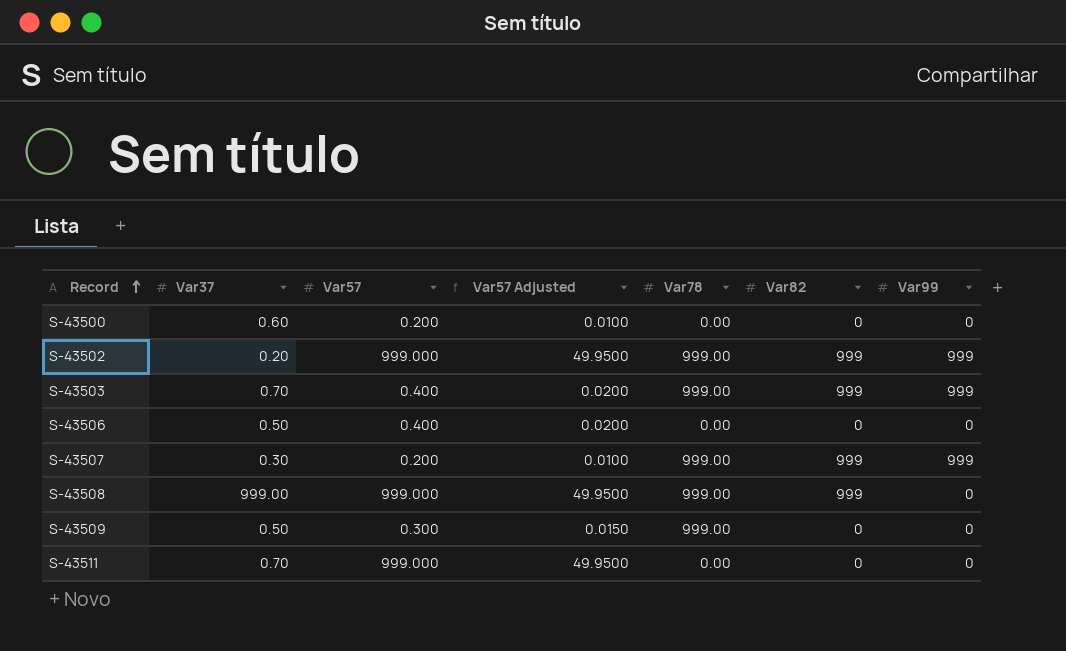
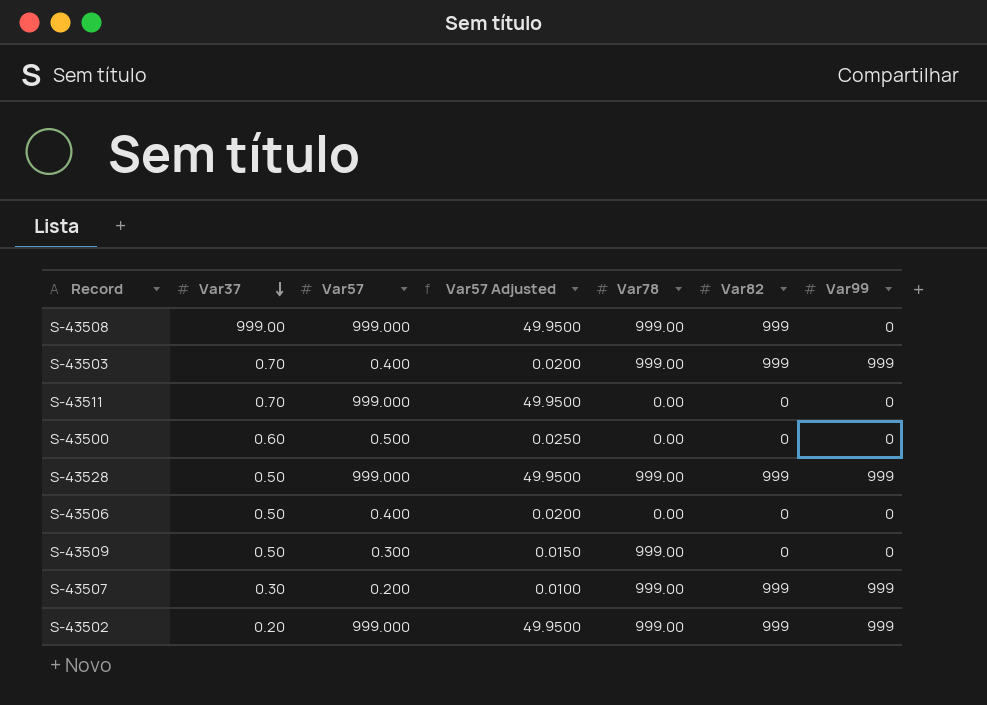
row order: Record ascending -> Var37 descending
S-43500 | Var57: 0.200 -> 0.500
S-43500 | Var57 Adjusted: 0.0100 -> 0.0250
row S-43528: none -> 0.50 | 999.000 | 49.9500 | 999.00 | 999 | 999

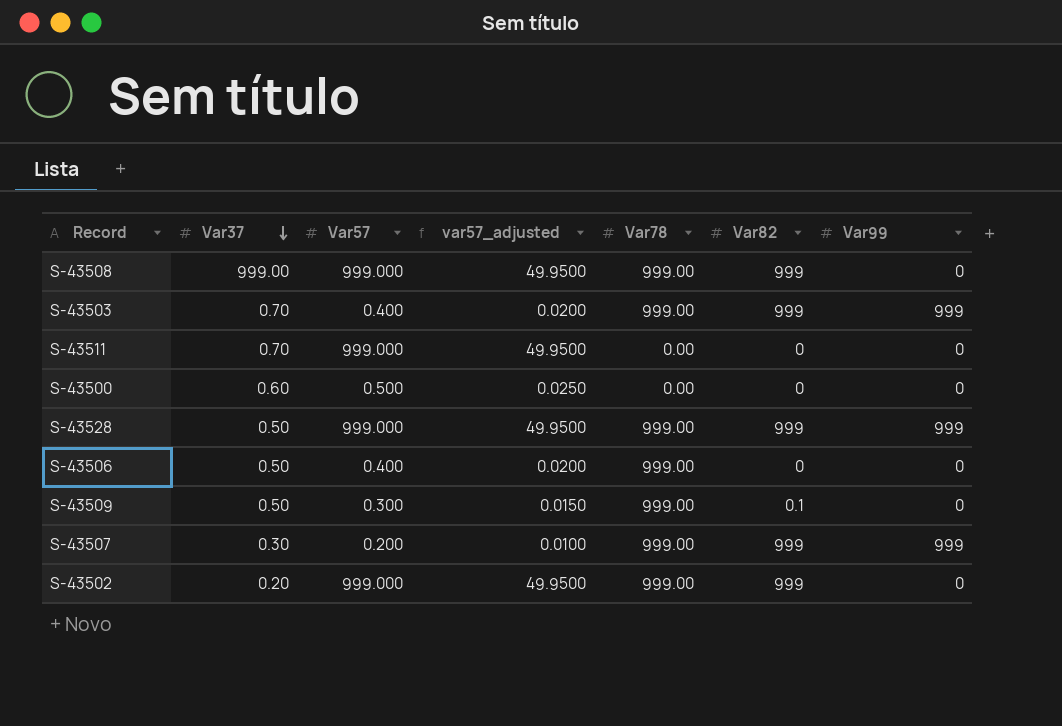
column name: Var57 Adjusted -> var57_adjusted
S-43506 | Var78: 0.00 -> 999.00
S-43509 | Var82: 0 -> 0.1
S-43502 | Var99: 999 -> 0

